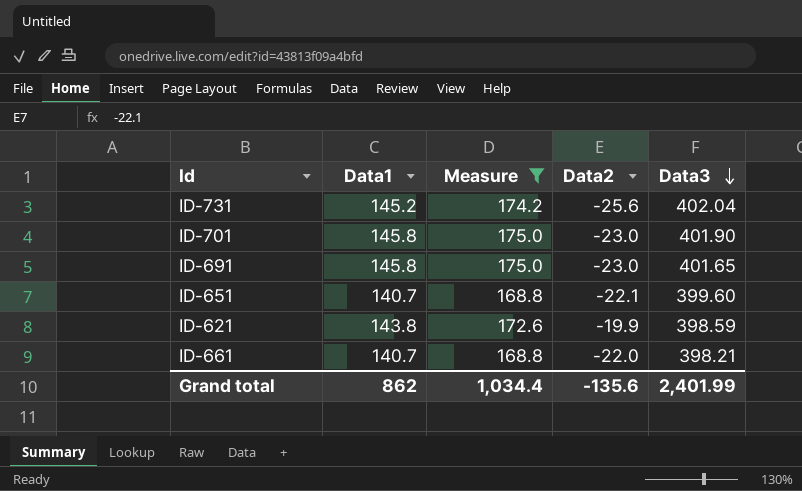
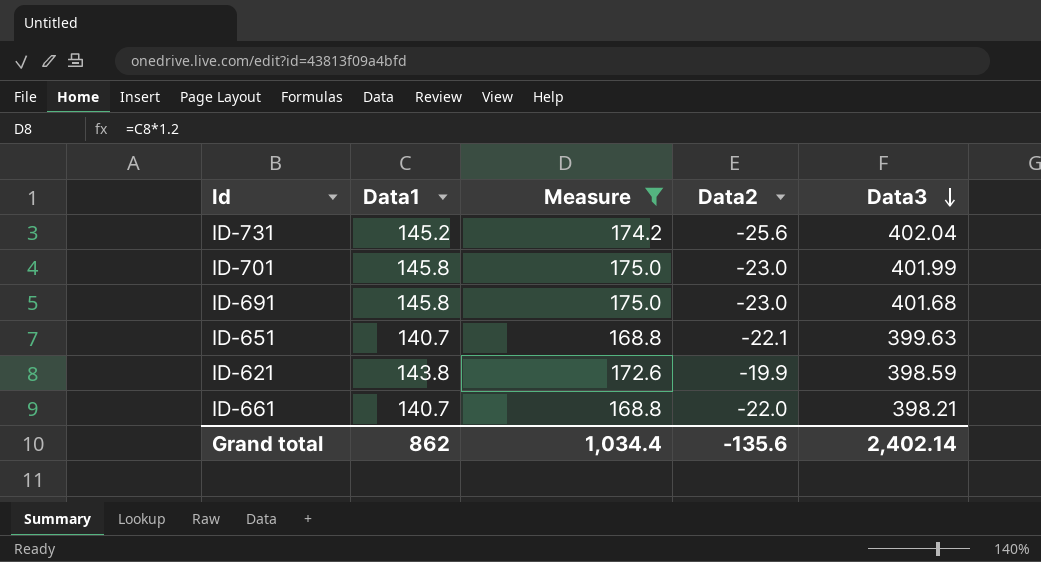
ID-701 | Data3: 401.90 -> 401.99
ID-691 | Data3: 401.65 -> 401.68
ID-651 | Data3: 399.60 -> 399.63
Grand total | Data3: 2,401.99 -> 2,402.14

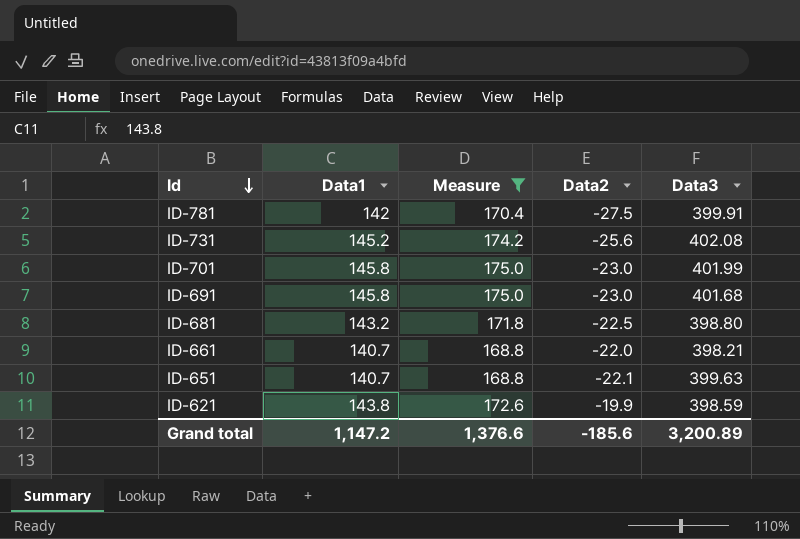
row order: Data3 descending -> Id descending
row ID-781: none -> 142 | 170.4 | -27.5 | 399.91
ID-731 | Data3: 402.04 -> 402.08
row ID-681: none -> 143.2 | 171.8 | -22.5 | 398.80
Grand total | Data1: 862 -> 1,147.2
Grand total | Measure: 1,034.4 -> 1,376.6
Grand total | Data2: -135.6 -> -185.6
Grand total | Data3: 2,402.14 -> 3,200.89

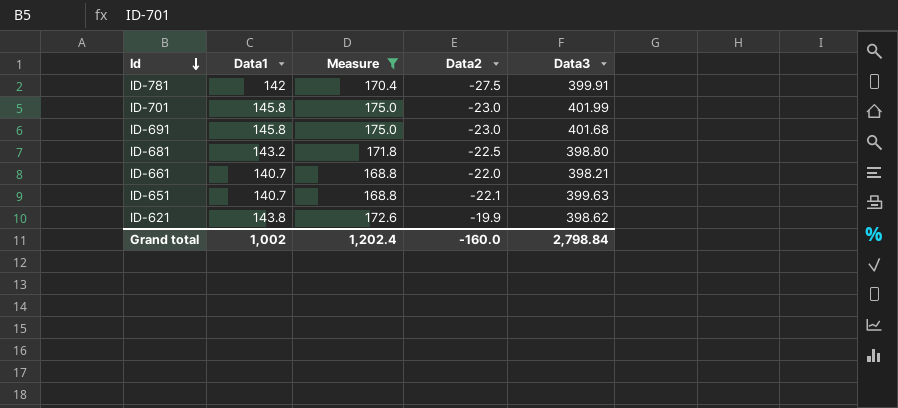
row ID-731: 145.2 | 174.2 | -25.6 | 402.08 -> none
ID-621 | Data3: 398.59 -> 398.62
Grand total | Data1: 1,147.2 -> 1,002
Grand total | Measure: 1,376.6 -> 1,202.4
Grand total | Data2: -185.6 -> -160.0
Grand total | Data3: 3,200.89 -> 2,798.84

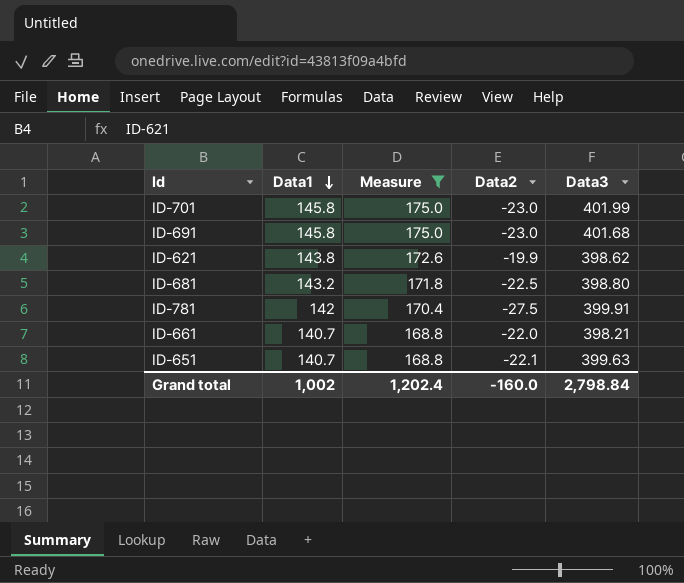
row order: Id descending -> Data1 descending

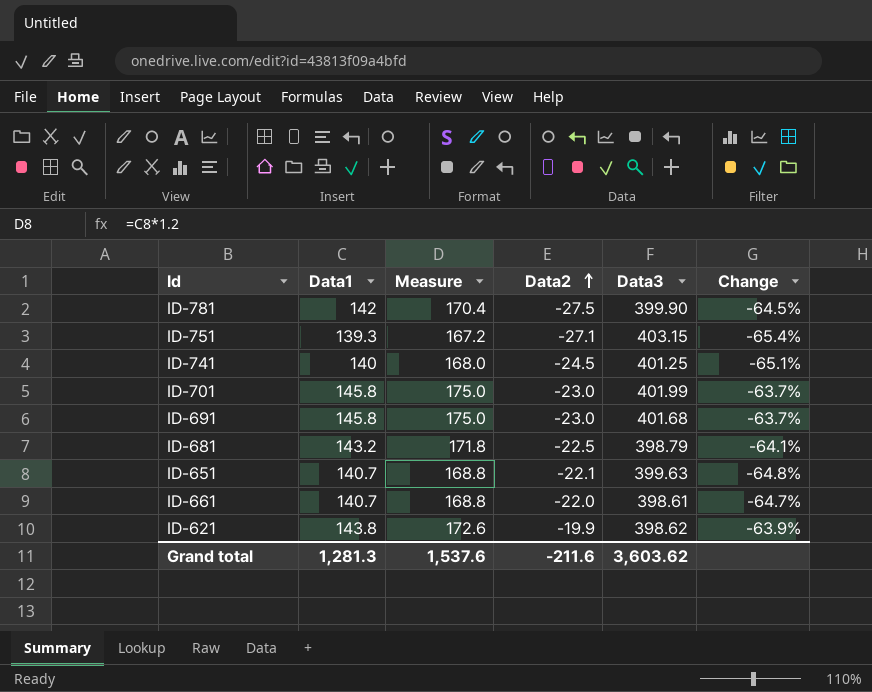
filter: Measure >= 168.8 -> none
row order: Data1 descending -> Data2 ascending
column Change | formula: none -> ([Data1] - [Data3]) / [Data3]
ID-781 | Data3: 399.91 -> 399.90
ID-681 | Data3: 398.80 -> 398.79
ID-661 | Data3: 398.21 -> 398.61
Grand total | Data1: 1,002 -> 1,281.3
Grand total | Measure: 1,202.4 -> 1,537.6
Grand total | Data2: -160.0 -> -211.6
Grand total | Data3: 2,798.84 -> 3,603.62

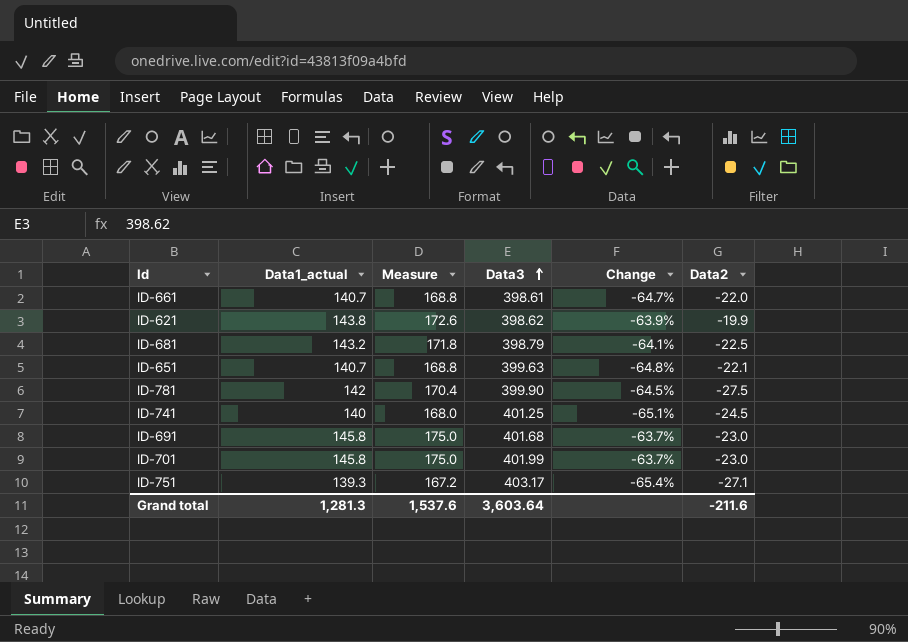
row order: Data2 ascending -> Data3 ascending
column name: Data1 -> Data1_actual
column Data2 | position: 4 -> 6
ID-751 | Data3: 403.15 -> 403.17
Grand total | Data3: 3,603.62 -> 3,603.64

